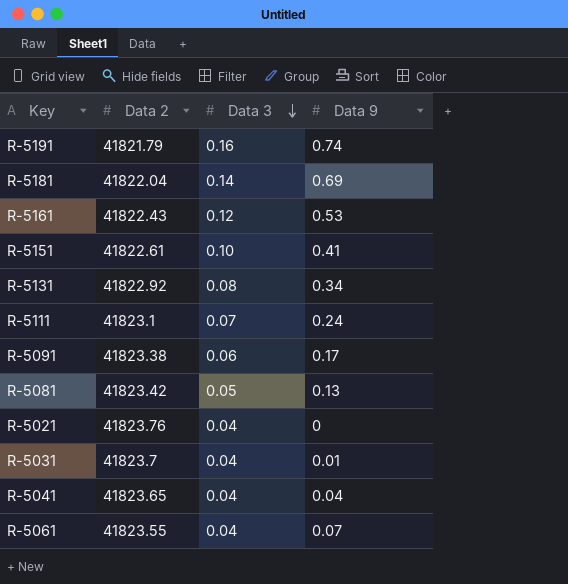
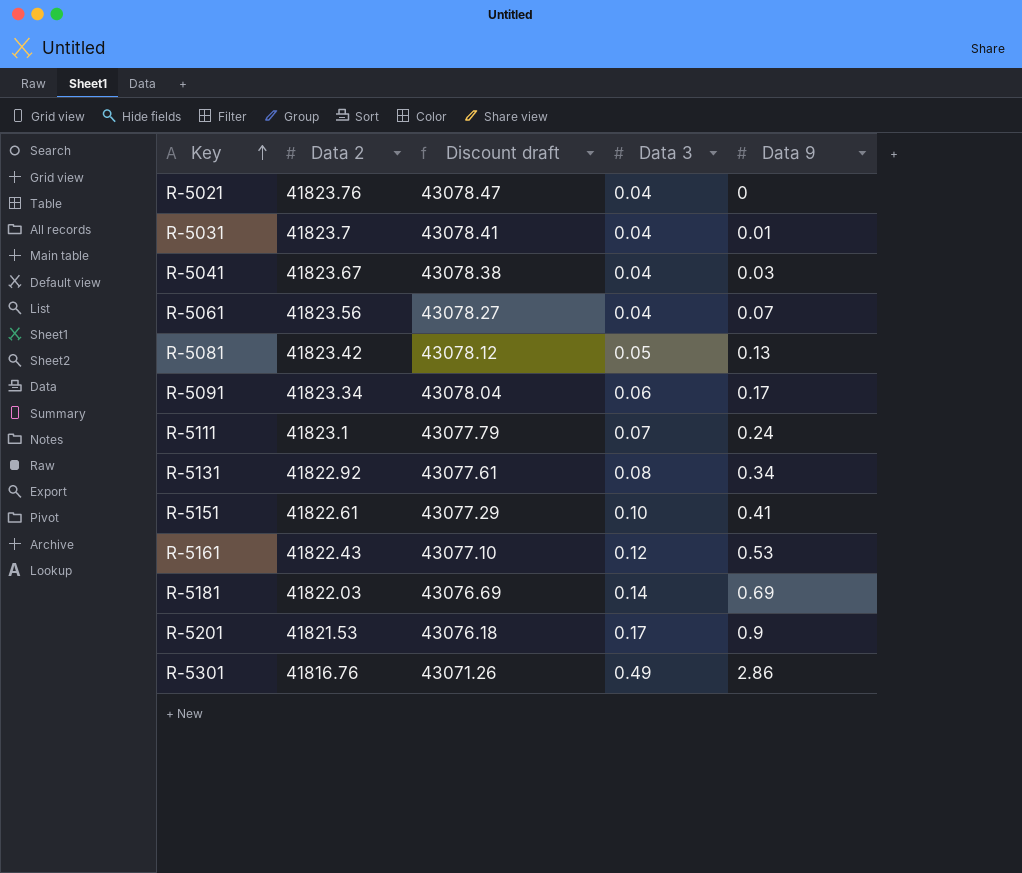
row order: Data 3 descending -> Key ascending
column Discount draft | formula: none -> [Data 2] * 1.03
row R-5191: 41821.79 | 0.16 | 0.74 -> none
R-5041 | Data 2: 41823.65 -> 41823.67
R-5041 | Data 9: 0.04 -> 0.03
R-5061 | Data 2: 41823.55 -> 41823.56
R-5091 | Data 2: 41823.38 -> 41823.34
R-5181 | Data 2: 41822.04 -> 41822.03
row R-5201: none -> 41821.53 | 43076.18 | 0.17 | 0.9
row R-5301: none -> 41816.76 | 43071.26 | 0.49 | 2.86

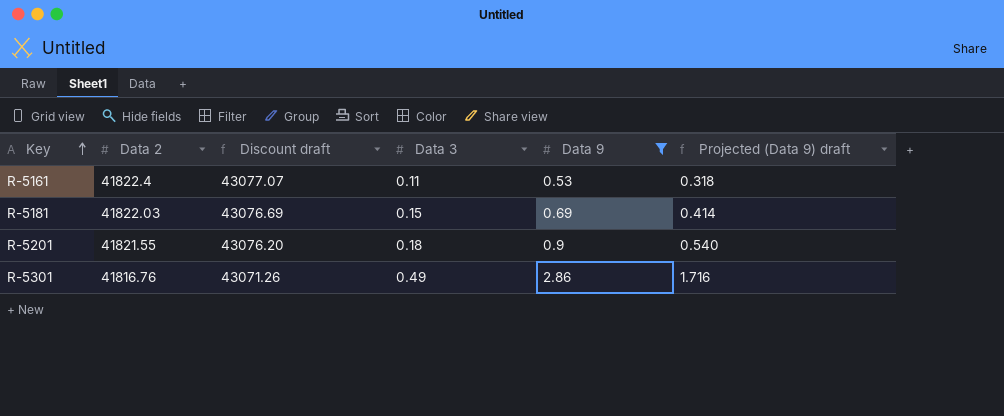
filter: none -> Data 9 >= 0.53
column Projected (Data 9) draft | formula: none -> [Data 9] * 0.6
R-5161 | Data 2: 41822.43 -> 41822.4
R-5161 | Discount draft: 43077.10 -> 43077.07
R-5161 | Data 3: 0.12 -> 0.11
R-5181 | Data 3: 0.14 -> 0.15
R-5201 | Data 2: 41821.53 -> 41821.55
R-5201 | Discount draft: 43076.18 -> 43076.20
R-5201 | Data 3: 0.17 -> 0.18

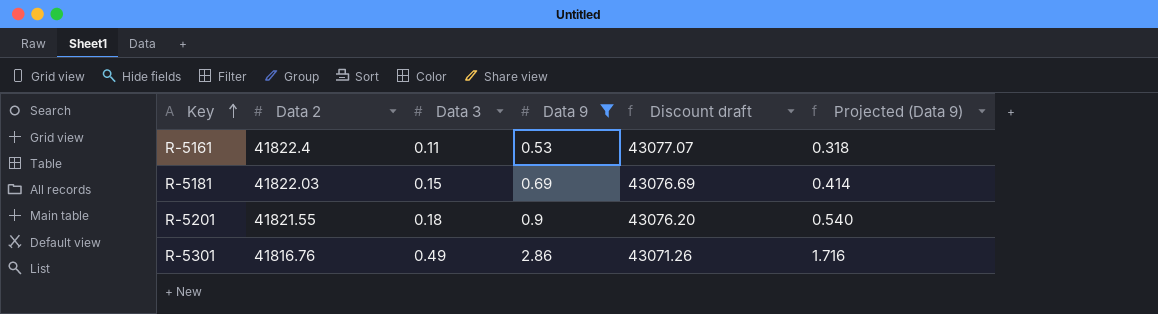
column Discount draft | position: 3 -> 5
column name: Projected (Data 9) draft -> Projected (Data 9)

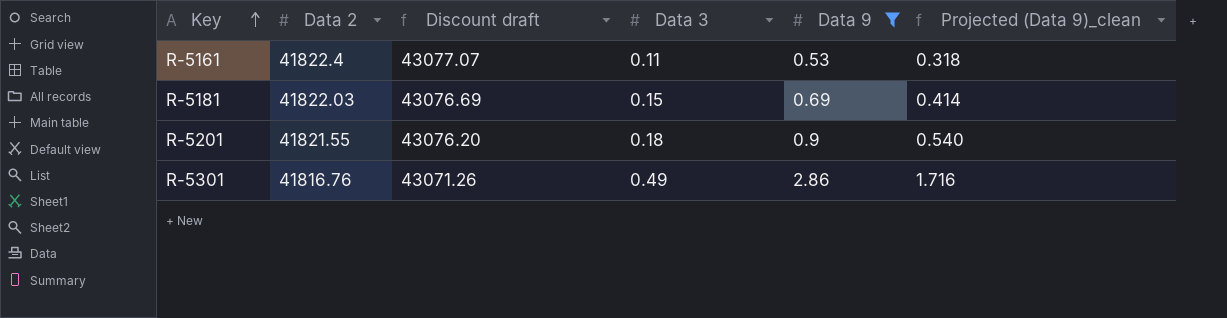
column Discount draft | position: 5 -> 3
column name: Projected (Data 9) -> Projected (Data 9)_clean

